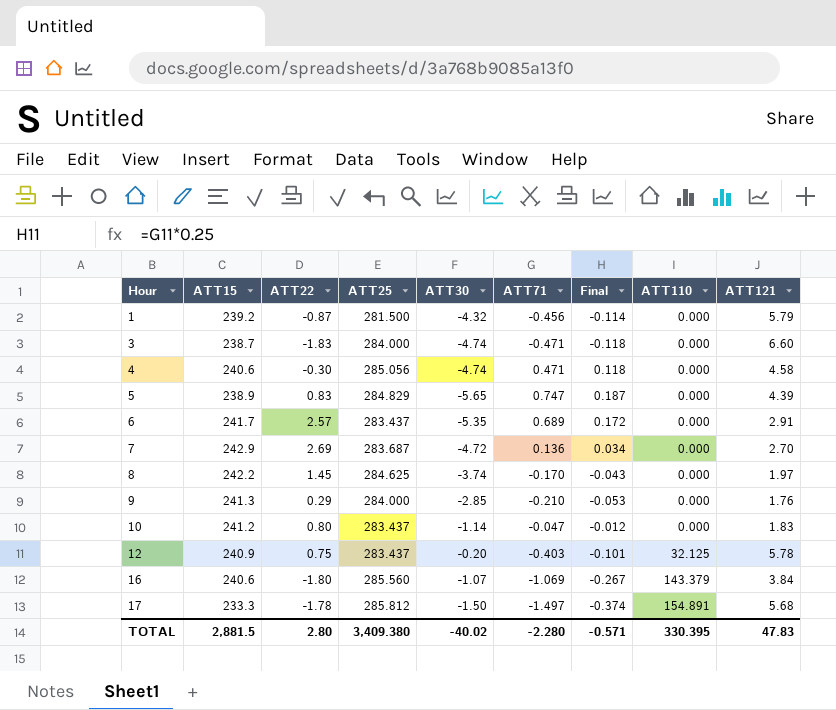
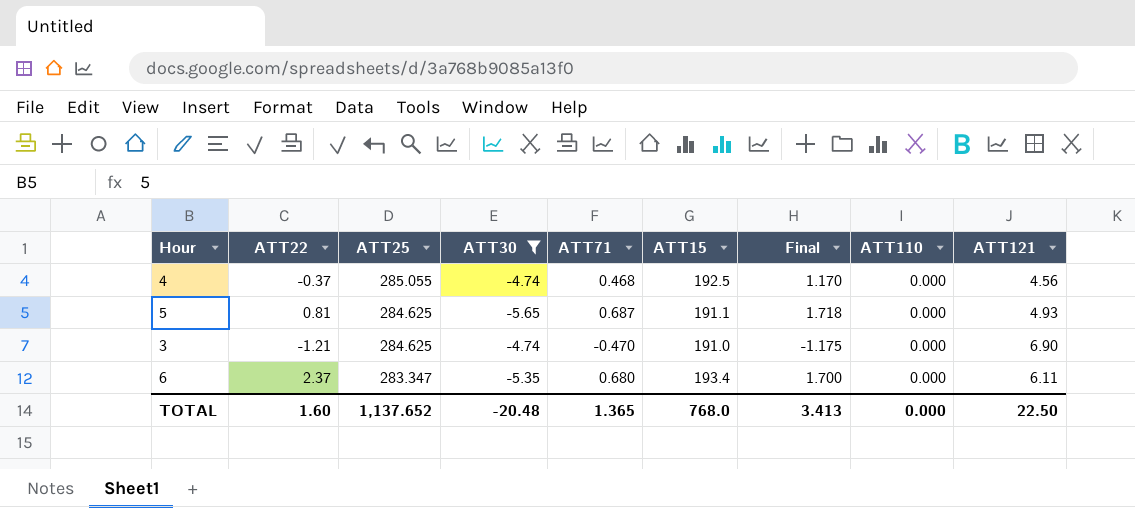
filter: none -> ATT30 <= -4.74
row order: Hour ascending -> ATT25 descending
column ATT15 | position: 2 -> 6
column Final | formula: [ATT71] * 0.25 -> [ATT71] * 2.5
4 | ATT22: -0.30 -> -0.37
4 | ATT25: 285.056 -> 285.055
4 | ATT71: 0.471 -> 0.468
4 | ATT15: 240.6 -> 192.5
4 | ATT121: 4.58 -> 4.56
5 | ATT22: 0.83 -> 0.81
5 | ATT25: 284.829 -> 284.625
5 | ATT71: 0.747 -> 0.687
5 | ATT15: 238.9 -> 191.1
5 | ATT121: 4.39 -> 4.93
3 | ATT22: -1.83 -> -1.21
3 | ATT25: 284.000 -> 284.625
3 | ATT71: -0.471 -> -0.470
3 | ATT15: 238.7 -> 191.0
3 | ATT121: 6.60 -> 6.90
6 | ATT22: 2.57 -> 2.37
6 | ATT25: 283.437 -> 283.347
6 | ATT71: 0.689 -> 0.680
6 | ATT15: 241.7 -> 193.4
6 | ATT121: 2.91 -> 6.11
TOTAL | ATT22: 2.80 -> 1.60
TOTAL | ATT25: 3,409.380 -> 1,137.652
TOTAL | ATT30: -40.02 -> -20.48
TOTAL | ATT71: -2.280 -> 1.365
TOTAL | ATT15: 2,881.5 -> 768.0
TOTAL | Final: -0.571 -> 3.413
TOTAL | ATT110: 330.395 -> 0.000
TOTAL | ATT121: 47.83 -> 22.50

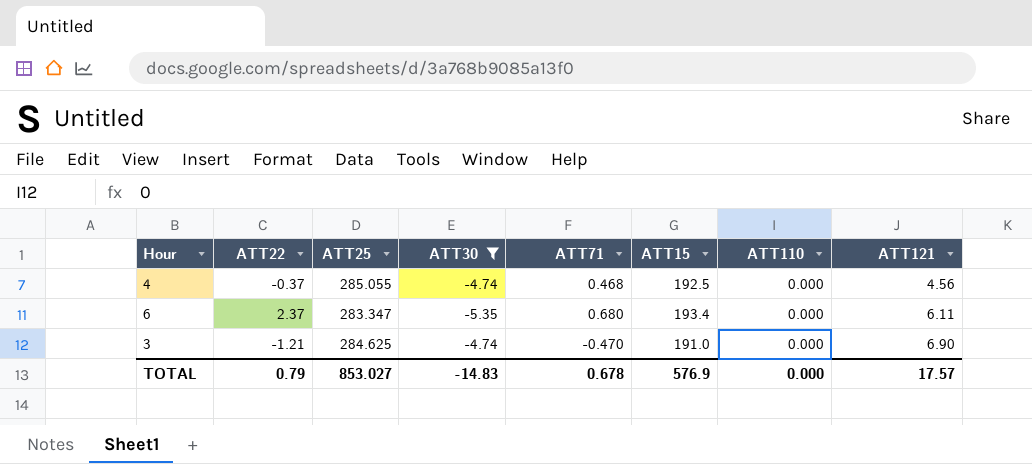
row order: ATT25 descending -> ATT121 ascending
column Final | formula: [ATT71] * 2.5 -> none
row 5: 0.81 | 284.625 | -5.65 | 0.687 | 191.1 | 1.718 | 0.000 | 4.93 -> none
TOTAL | ATT22: 1.60 -> 0.79
TOTAL | ATT25: 1,137.652 -> 853.027
TOTAL | ATT30: -20.48 -> -14.83
TOTAL | ATT71: 1.365 -> 0.678
TOTAL | ATT15: 768.0 -> 576.9
TOTAL | ATT121: 22.50 -> 17.57

